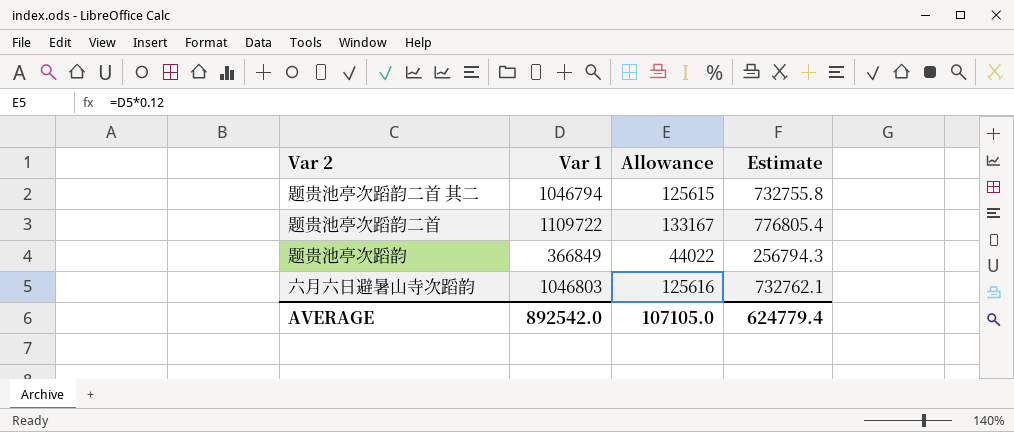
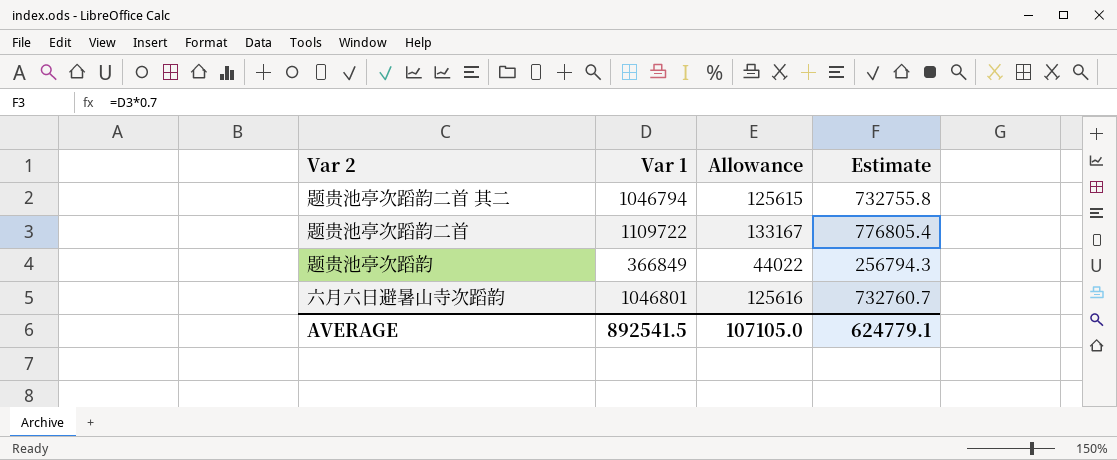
六月六日避暑山寺次蹈韵 | Var 1: 1046803 -> 1046801
六月六日避暑山寺次蹈韵 | Estimate: 732762.1 -> 732760.7
AVERAGE | Var 1: 892542.0 -> 892541.5
AVERAGE | Estimate: 624779.4 -> 624779.1

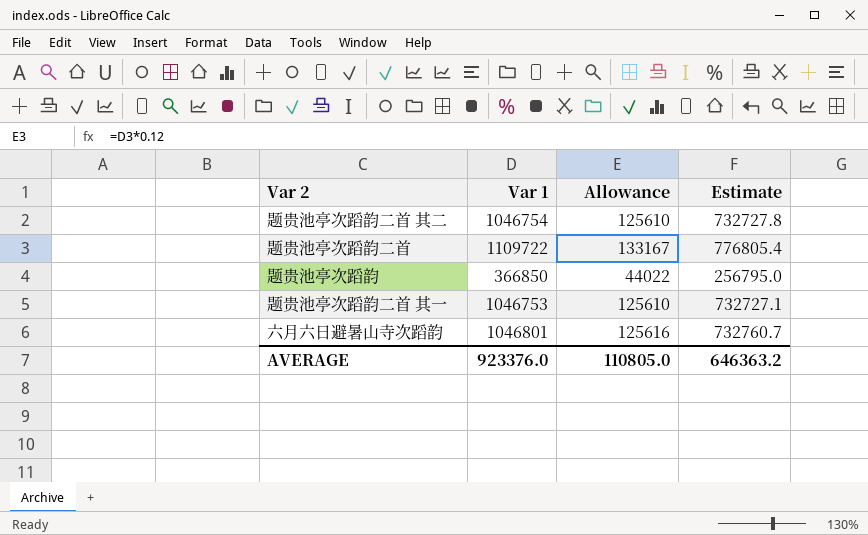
题贵池亭次蹈韵二首 其二 | Var 1: 1046794 -> 1046754
题贵池亭次蹈韵二首 其二 | Allowance: 125615 -> 125610
题贵池亭次蹈韵二首 其二 | Estimate: 732755.8 -> 732727.8
题贵池亭次蹈韵 | Var 1: 366849 -> 366850
题贵池亭次蹈韵 | Estimate: 256794.3 -> 256795.0
row 题贵池亭次蹈韵二首 其一: none -> 1046753 | 125610 | 732727.1
AVERAGE | Var 1: 892541.5 -> 923376.0
AVERAGE | Allowance: 107105.0 -> 110805.0
AVERAGE | Estimate: 624779.1 -> 646363.2

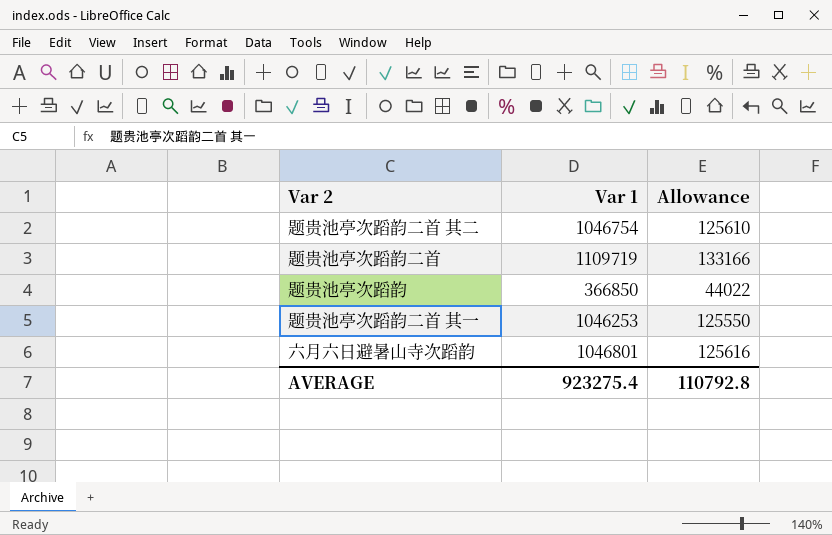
column Estimate | formula: [Var 1] * 0.7 -> none
题贵池亭次蹈韵二首 | Var 1: 1109722 -> 1109719
题贵池亭次蹈韵二首 | Allowance: 133167 -> 133166
题贵池亭次蹈韵二首 其一 | Var 1: 1046753 -> 1046253
题贵池亭次蹈韵二首 其一 | Allowance: 125610 -> 125550
AVERAGE | Var 1: 923376.0 -> 923275.4
AVERAGE | Allowance: 110805.0 -> 110792.8

